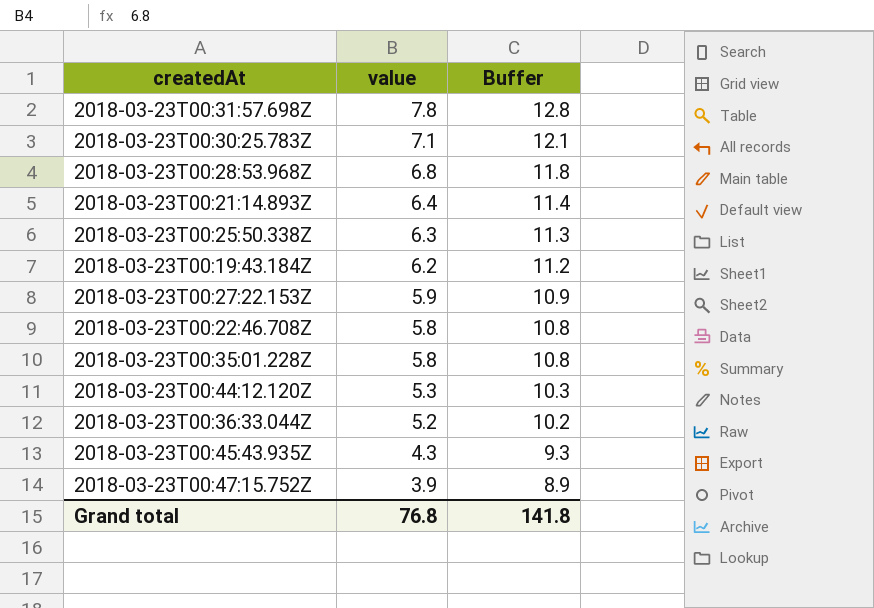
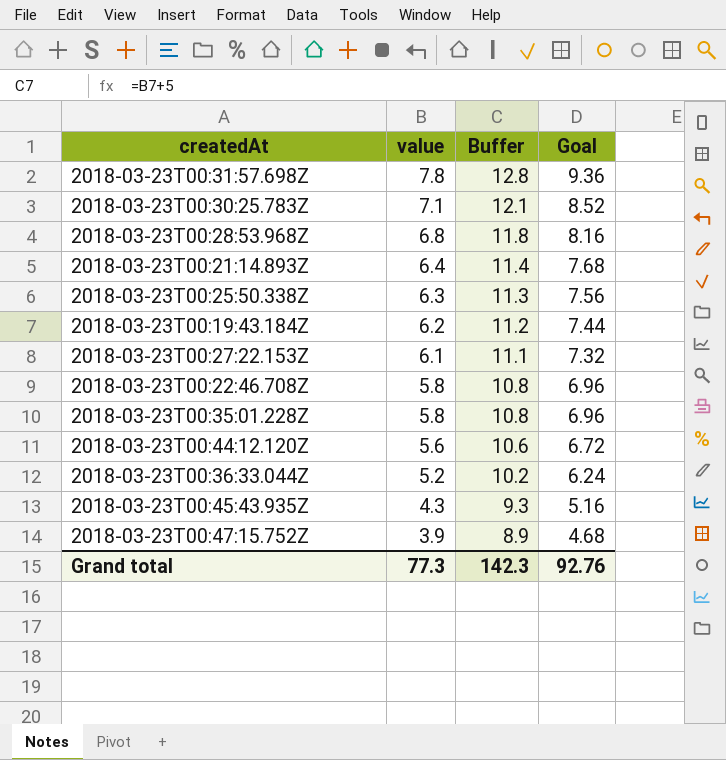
column Goal | formula: none -> [value] * 1.2
2018-03-23T00:27:22.153Z | value: 5.9 -> 6.1
2018-03-23T00:27:22.153Z | Buffer: 10.9 -> 11.1
2018-03-23T00:44:12.120Z | value: 5.3 -> 5.6
2018-03-23T00:44:12.120Z | Buffer: 10.3 -> 10.6
Grand total | value: 76.8 -> 77.3
Grand total | Buffer: 141.8 -> 142.3

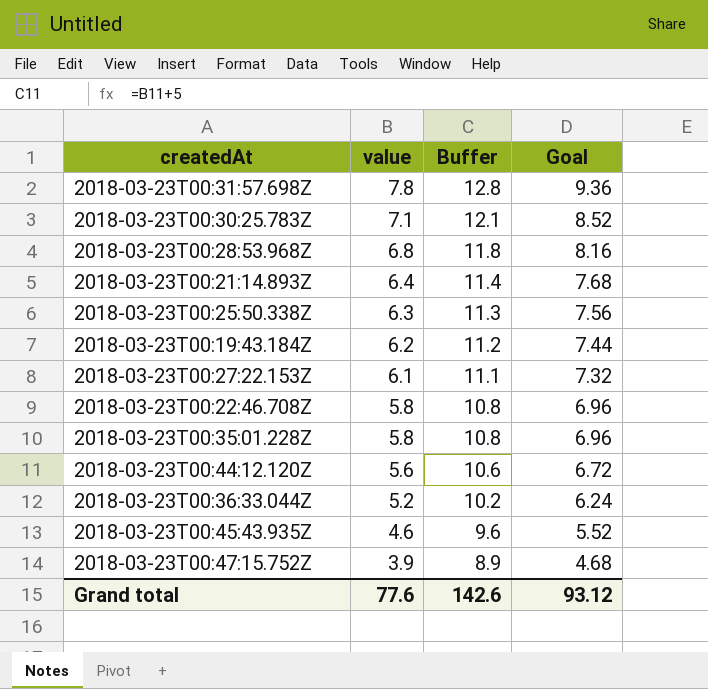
2018-03-23T00:45:43.935Z | value: 4.3 -> 4.6
2018-03-23T00:45:43.935Z | Buffer: 9.3 -> 9.6
2018-03-23T00:45:43.935Z | Goal: 5.16 -> 5.52
Grand total | value: 77.3 -> 77.6
Grand total | Buffer: 142.3 -> 142.6
Grand total | Goal: 92.76 -> 93.12

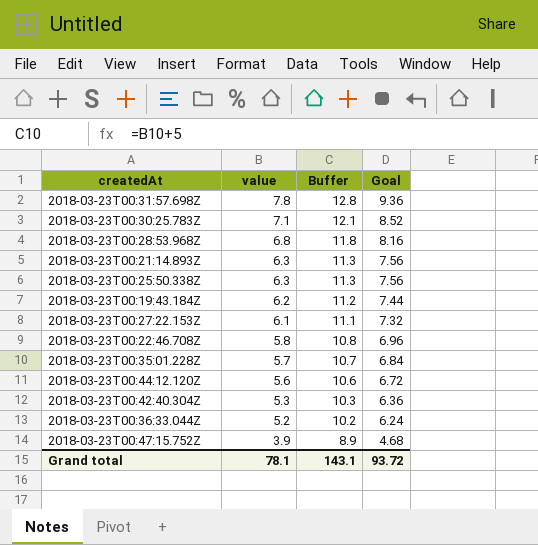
row 2018-03-23T00:45:43.935Z: 4.6 | 9.6 | 5.52 -> none
2018-03-23T00:21:14.893Z | value: 6.4 -> 6.3
2018-03-23T00:21:14.893Z | Buffer: 11.4 -> 11.3
2018-03-23T00:21:14.893Z | Goal: 7.68 -> 7.56
2018-03-23T00:35:01.228Z | value: 5.8 -> 5.7
2018-03-23T00:35:01.228Z | Buffer: 10.8 -> 10.7
2018-03-23T00:35:01.228Z | Goal: 6.96 -> 6.84
row 2018-03-23T00:42:40.304Z: none -> 5.3 | 10.3 | 6.36
Grand total | value: 77.6 -> 78.1
Grand total | Buffer: 142.6 -> 143.1
Grand total | Goal: 93.12 -> 93.72

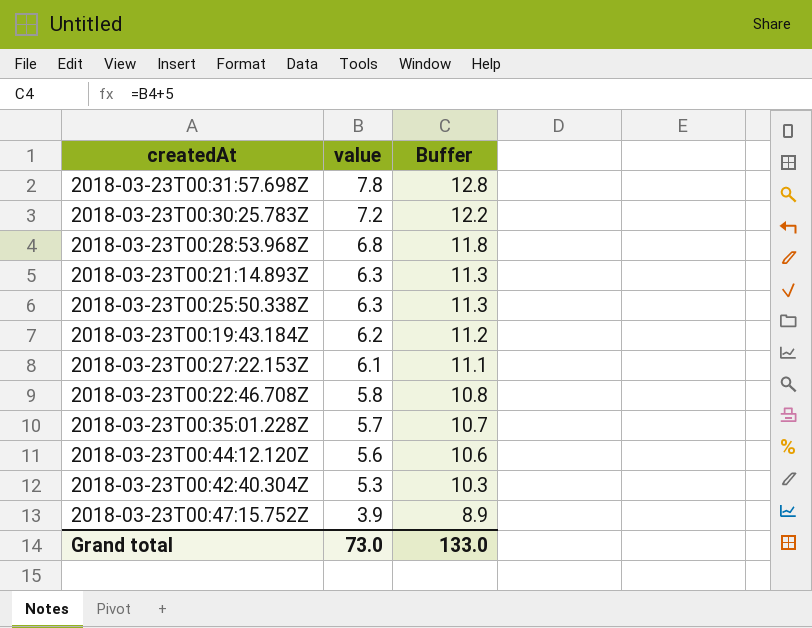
column Goal | formula: [value] * 1.2 -> none
row 2018-03-23T00:36:33.044Z: 5.2 | 10.2 | 6.24 -> none
2018-03-23T00:30:25.783Z | value: 7.1 -> 7.2
2018-03-23T00:30:25.783Z | Buffer: 12.1 -> 12.2
Grand total | value: 78.1 -> 73.0
Grand total | Buffer: 143.1 -> 133.0

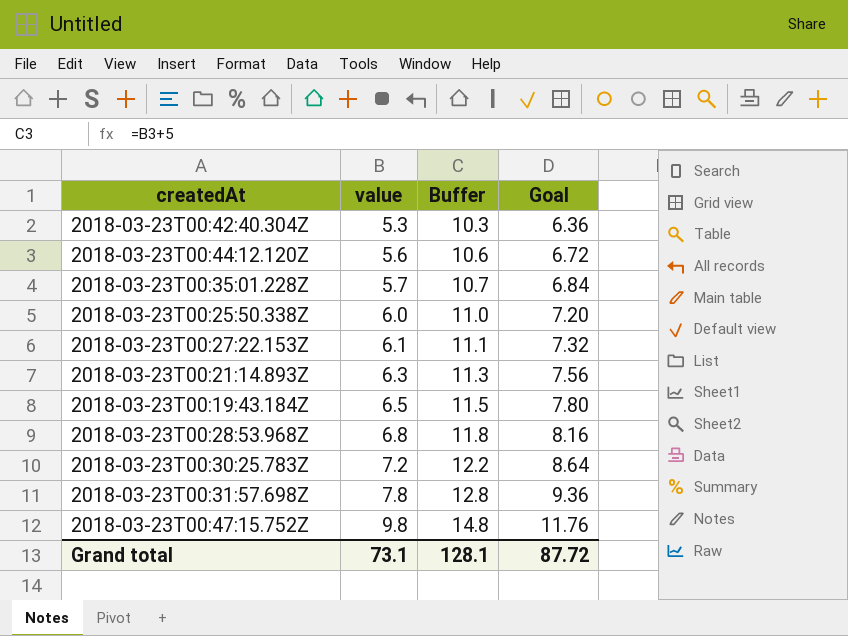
row order: value descending -> value ascending
column Goal | formula: none -> [value] * 1.2
row 2018-03-23T00:22:46.708Z: 5.8 | 10.8 -> none
2018-03-23T00:25:50.338Z | value: 6.3 -> 6.0
2018-03-23T00:25:50.338Z | Buffer: 11.3 -> 11.0
2018-03-23T00:19:43.184Z | value: 6.2 -> 6.5
2018-03-23T00:19:43.184Z | Buffer: 11.2 -> 11.5
2018-03-23T00:47:15.752Z | value: 3.9 -> 9.8
2018-03-23T00:47:15.752Z | Buffer: 8.9 -> 14.8
Grand total | value: 73.0 -> 73.1
Grand total | Buffer: 133.0 -> 128.1

